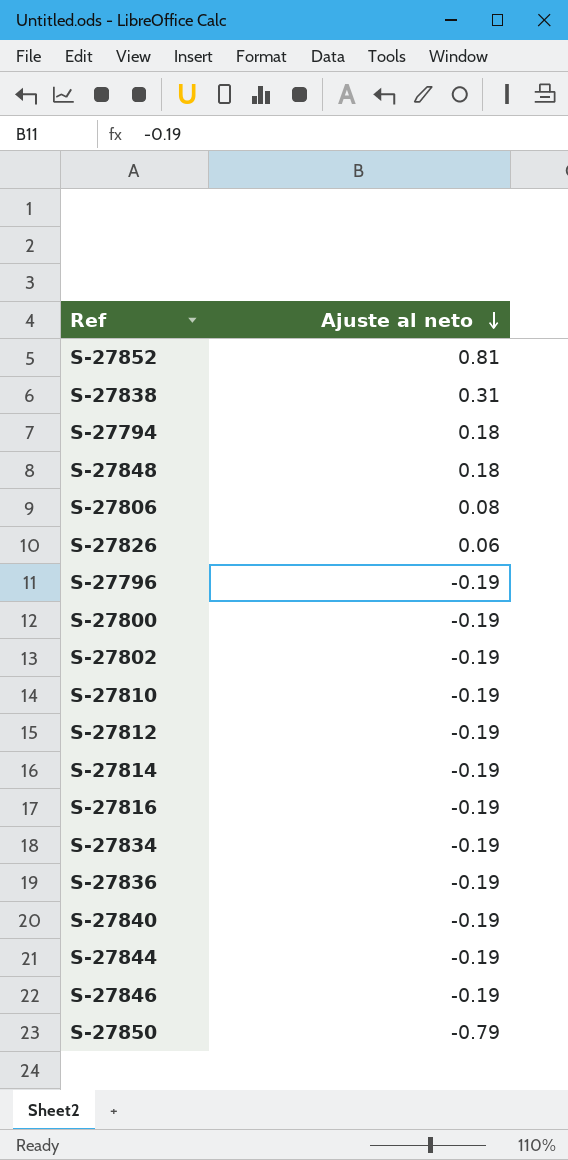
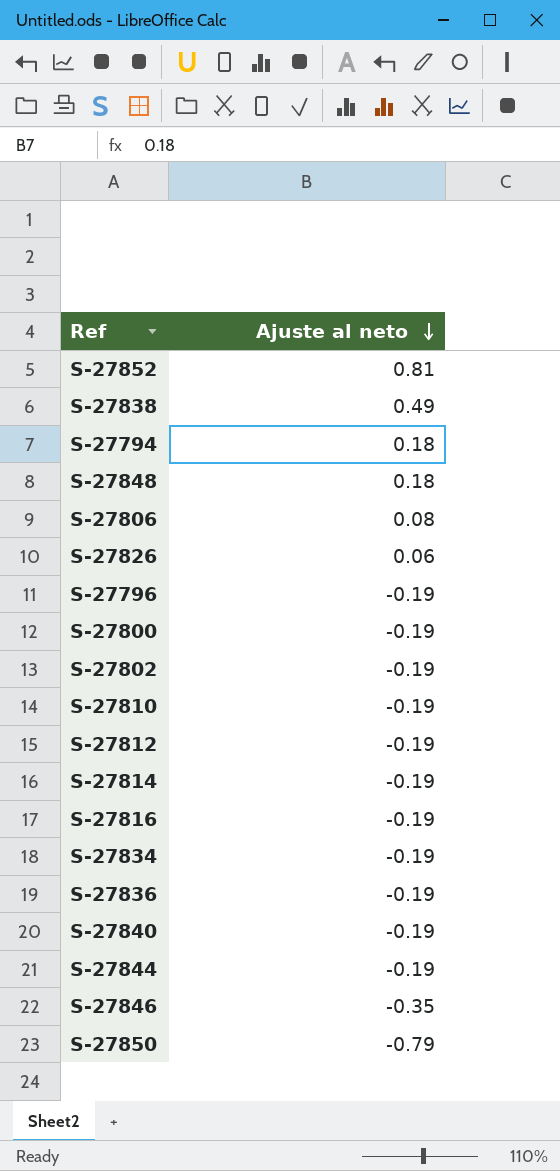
S-27838 | Ajuste al neto: 0.31 -> 0.49
S-27846 | Ajuste al neto: -0.19 -> -0.35

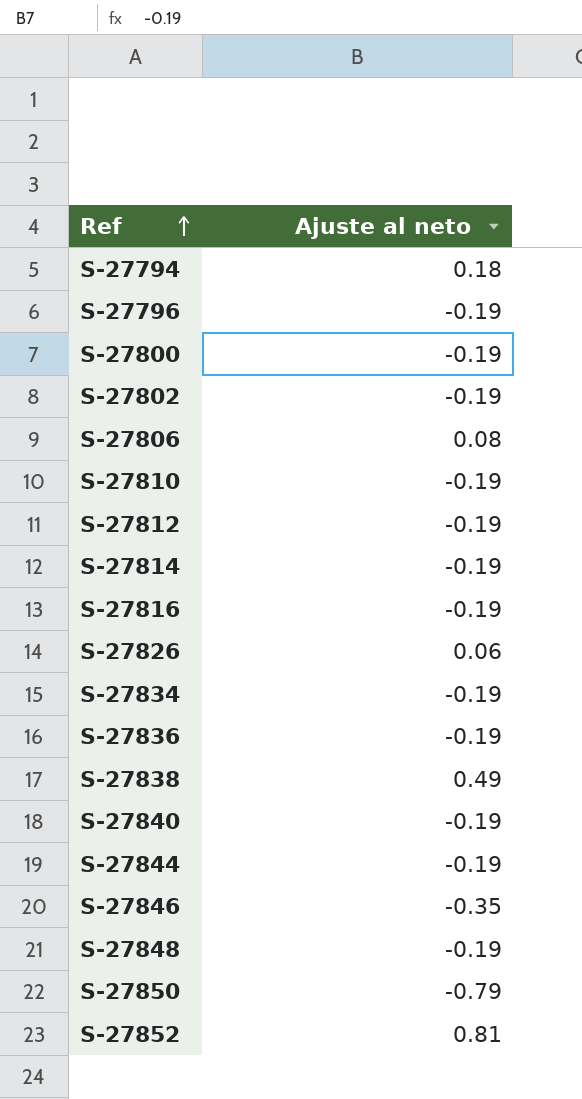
row order: Ajuste al neto descending -> Ref ascending
S-27848 | Ajuste al neto: 0.18 -> -0.19

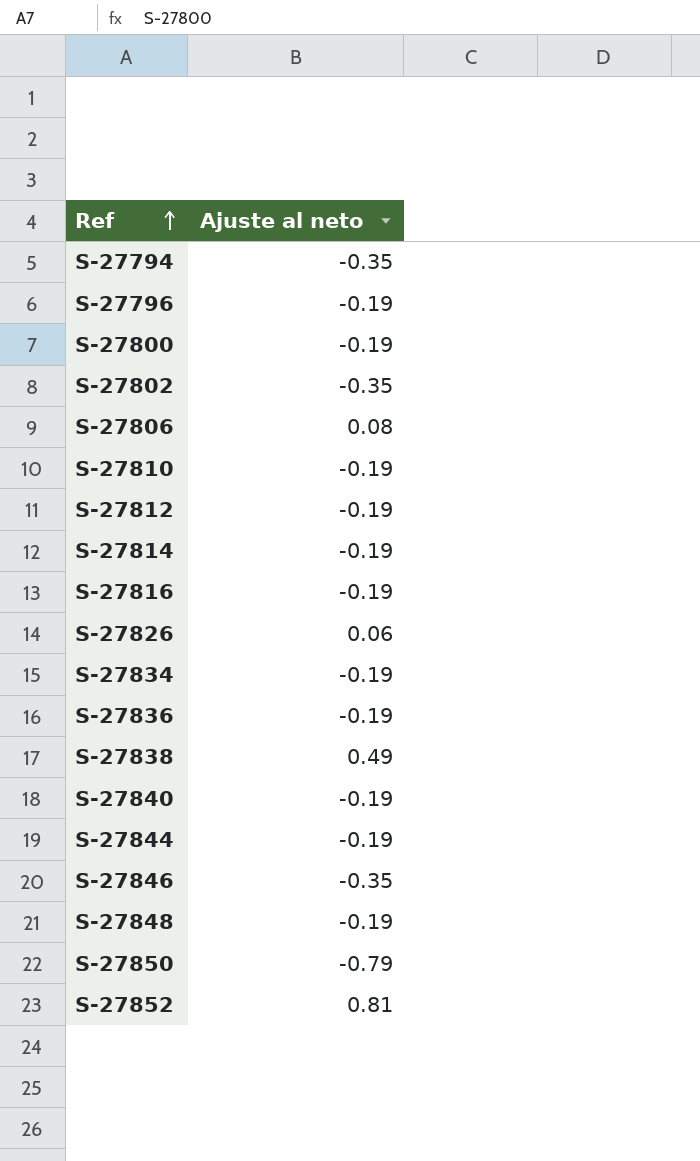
S-27794 | Ajuste al neto: 0.18 -> -0.35
S-27802 | Ajuste al neto: -0.19 -> -0.35

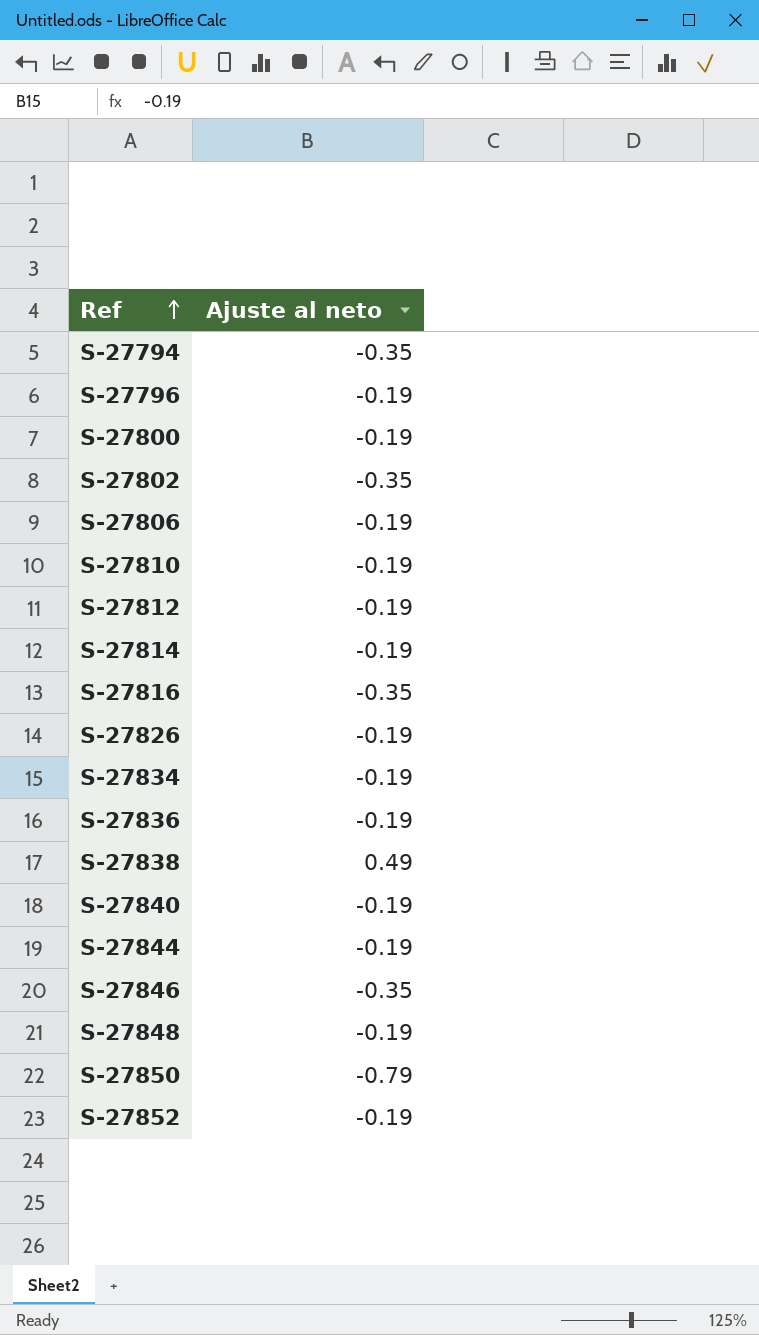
S-27806 | Ajuste al neto: 0.08 -> -0.19
S-27816 | Ajuste al neto: -0.19 -> -0.35
S-27826 | Ajuste al neto: 0.06 -> -0.19
S-27852 | Ajuste al neto: 0.81 -> -0.19

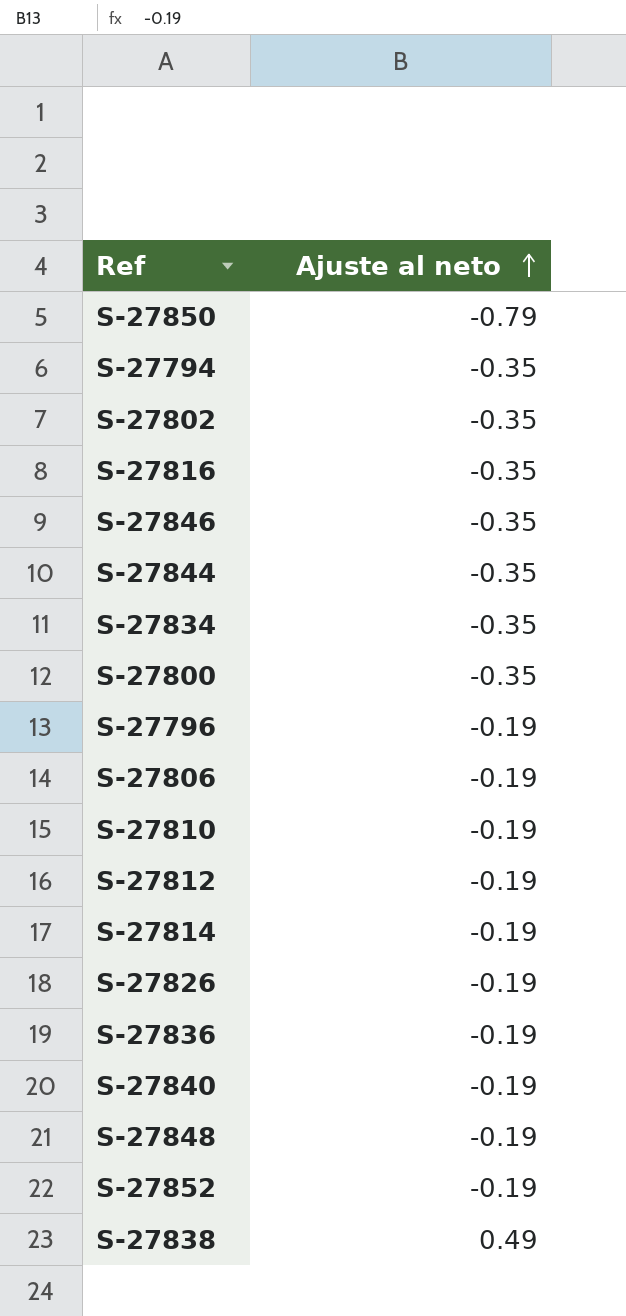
row order: Ref ascending -> Ajuste al neto ascending
S-27844 | Ajuste al neto: -0.19 -> -0.35
S-27834 | Ajuste al neto: -0.19 -> -0.35
S-27800 | Ajuste al neto: -0.19 -> -0.35

